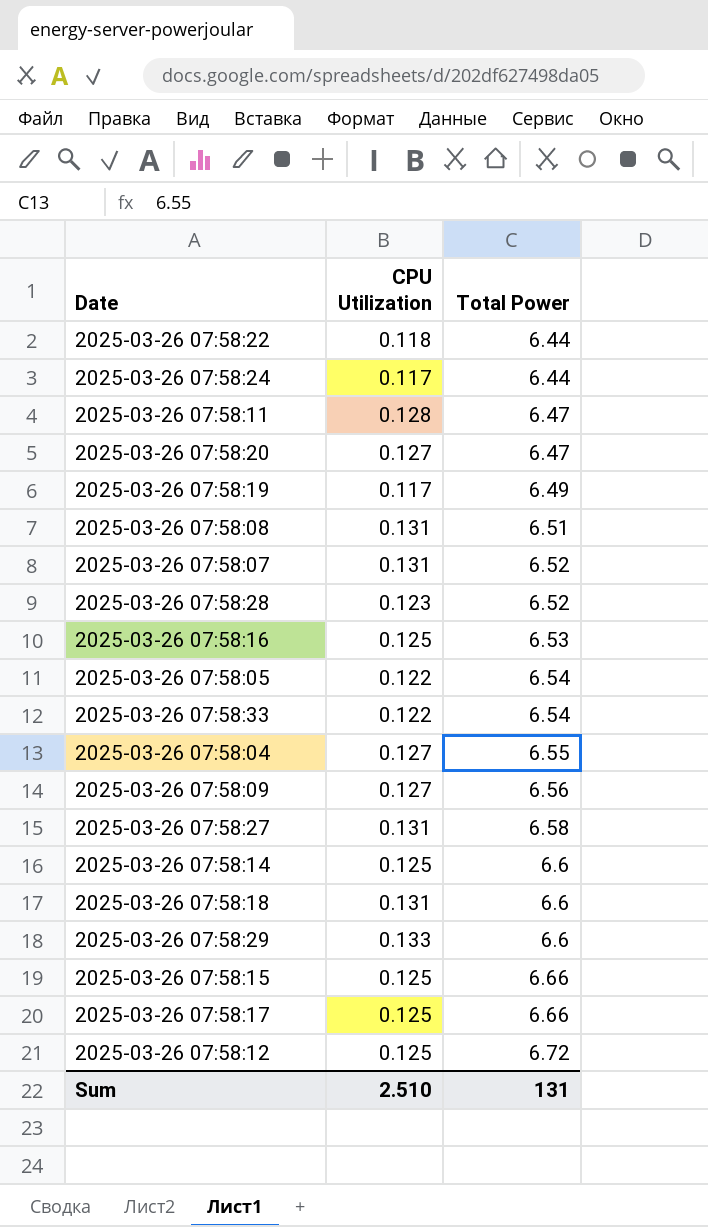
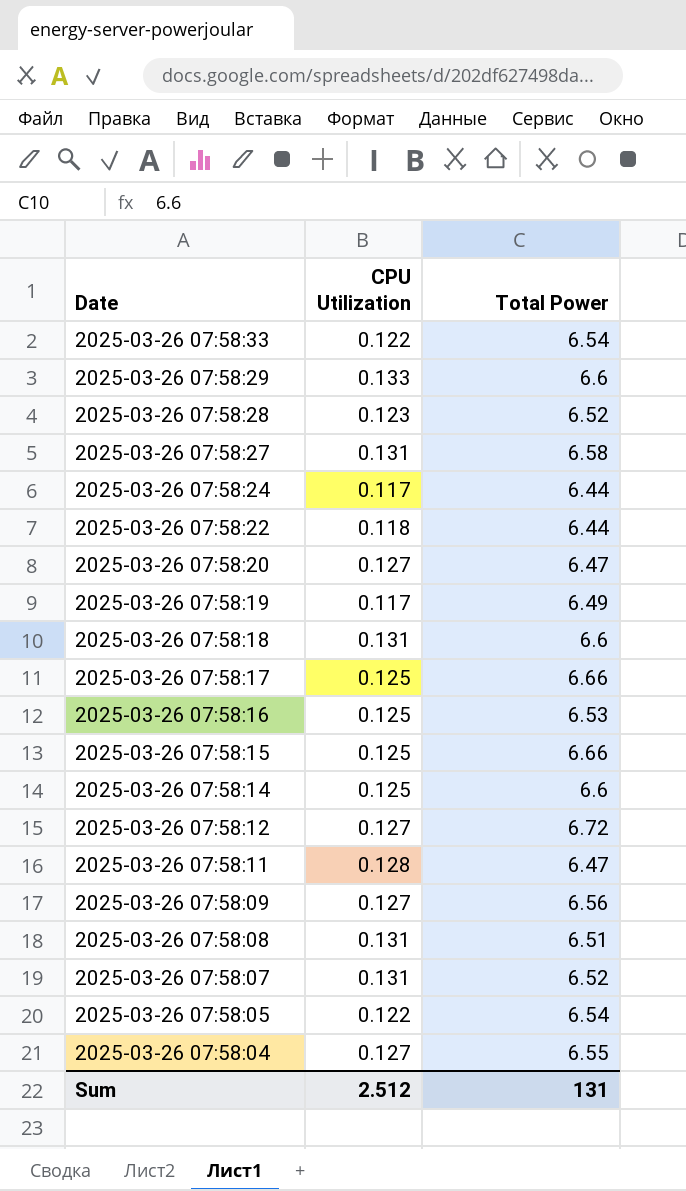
row order: Total Power ascending -> Date descending
2025-03-26 07:58:12 | CPU Utilization: 0.125 -> 0.127
Sum | CPU Utilization: 2.510 -> 2.512

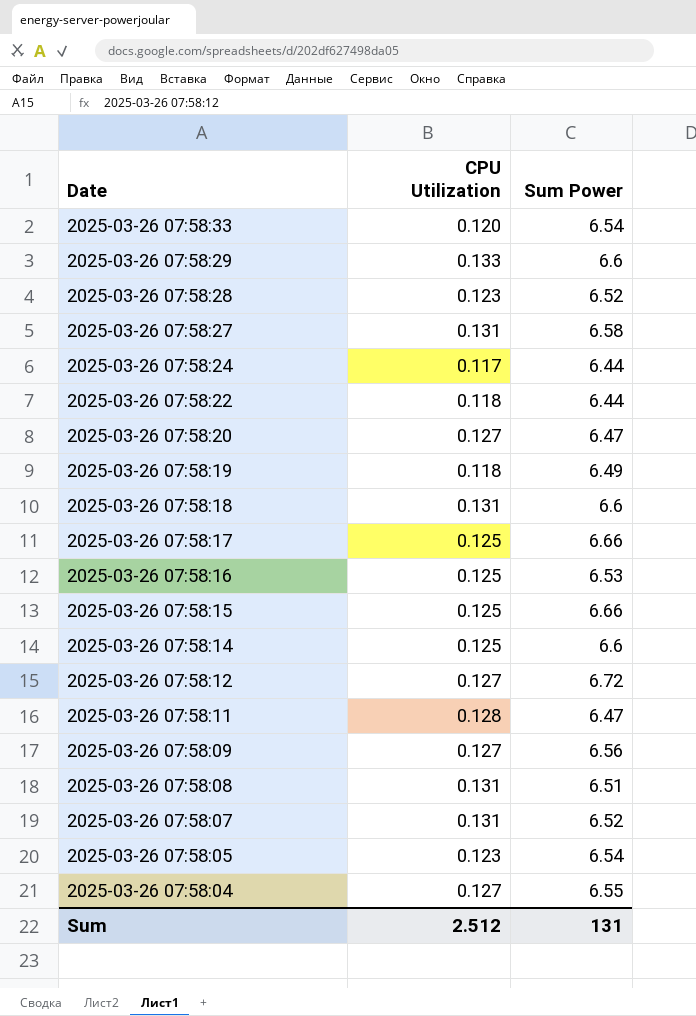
column name: Total Power -> Sum Power
2025-03-26 07:58:33 | CPU Utilization: 0.122 -> 0.120
2025-03-26 07:58:19 | CPU Utilization: 0.117 -> 0.118
2025-03-26 07:58:05 | CPU Utilization: 0.122 -> 0.123

